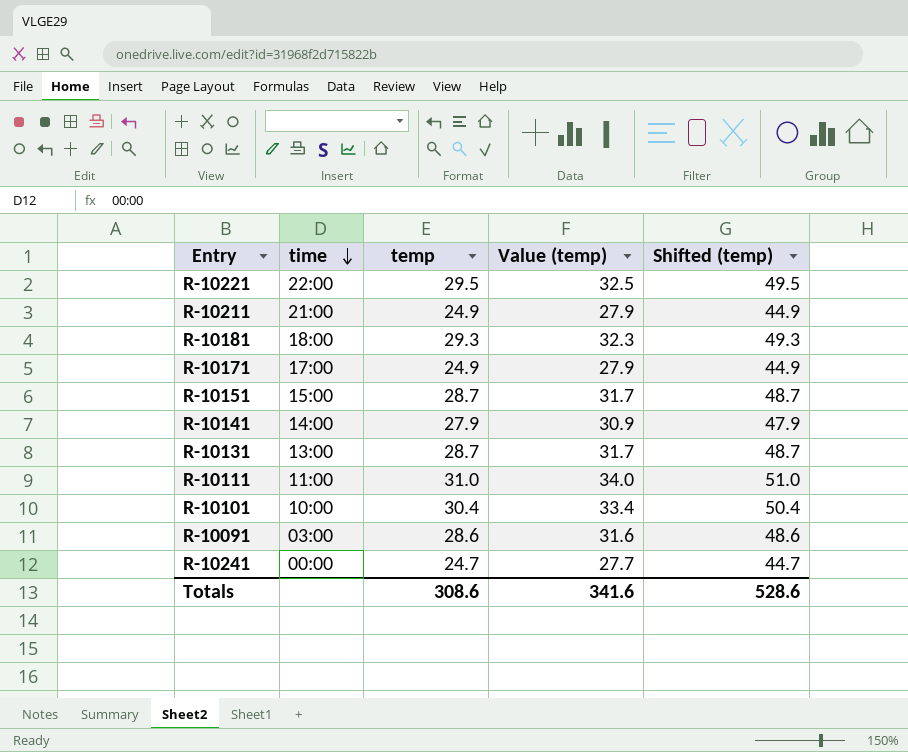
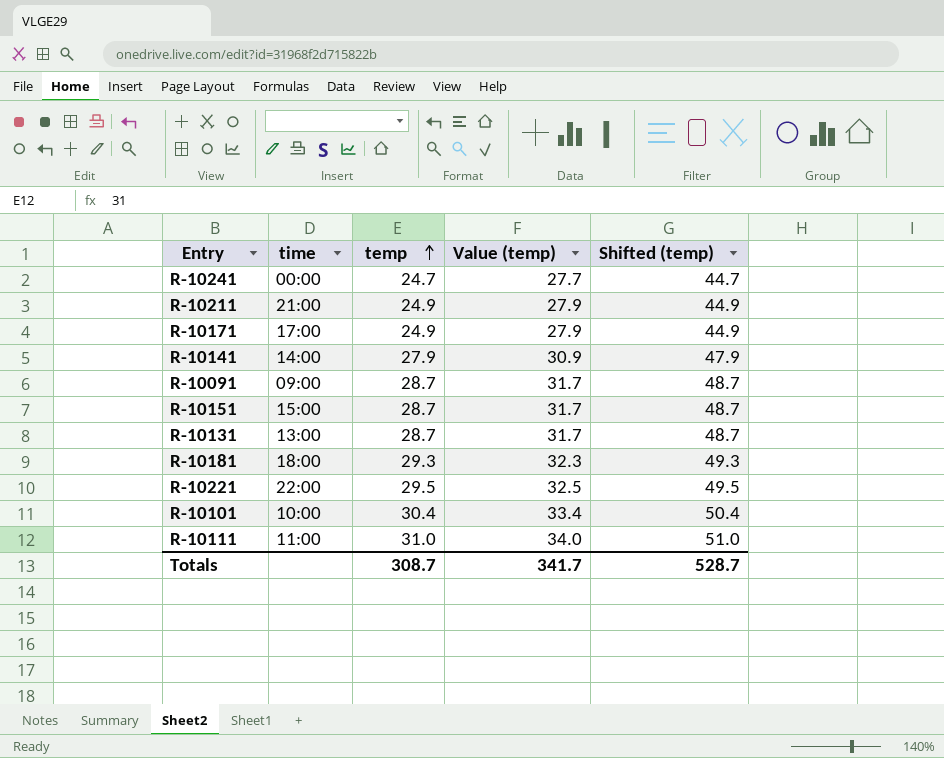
row order: time descending -> temp ascending
R-10091 | time: 03:00 -> 09:00
R-10091 | temp: 28.6 -> 28.7
R-10091 | Value (temp): 31.6 -> 31.7
R-10091 | Shifted (temp): 48.6 -> 48.7
Totals | temp: 308.6 -> 308.7
Totals | Value (temp): 341.6 -> 341.7
Totals | Shifted (temp): 528.6 -> 528.7

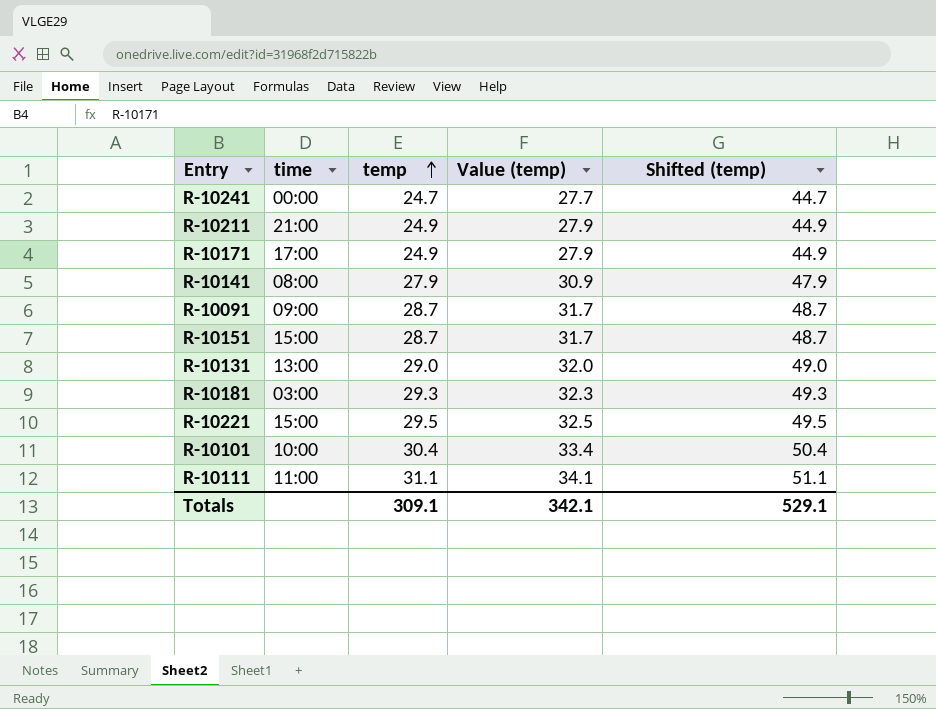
R-10141 | time: 14:00 -> 08:00
R-10131 | temp: 28.7 -> 29.0
R-10131 | Value (temp): 31.7 -> 32.0
R-10131 | Shifted (temp): 48.7 -> 49.0
R-10181 | time: 18:00 -> 03:00
R-10221 | time: 22:00 -> 15:00
R-10111 | temp: 31.0 -> 31.1
R-10111 | Value (temp): 34.0 -> 34.1
R-10111 | Shifted (temp): 51.0 -> 51.1
Totals | temp: 308.7 -> 309.1
Totals | Value (temp): 341.7 -> 342.1
Totals | Shifted (temp): 528.7 -> 529.1

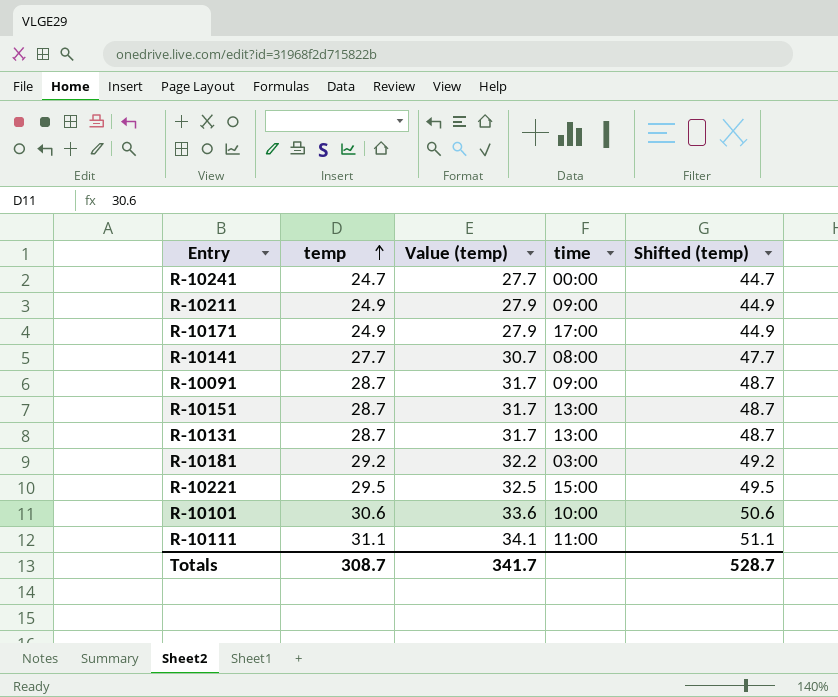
column time | position: 2 -> 4
R-10211 | time: 21:00 -> 09:00
R-10141 | temp: 27.9 -> 27.7
R-10141 | Value (temp): 30.9 -> 30.7
R-10141 | Shifted (temp): 47.9 -> 47.7
R-10151 | time: 15:00 -> 13:00
R-10131 | temp: 29.0 -> 28.7
R-10131 | Value (temp): 32.0 -> 31.7
R-10131 | Shifted (temp): 49.0 -> 48.7
R-10181 | temp: 29.3 -> 29.2
R-10181 | Value (temp): 32.3 -> 32.2
R-10181 | Shifted (temp): 49.3 -> 49.2
R-10101 | temp: 30.4 -> 30.6
R-10101 | Value (temp): 33.4 -> 33.6
R-10101 | Shifted (temp): 50.4 -> 50.6
Totals | temp: 309.1 -> 308.7
Totals | Value (temp): 342.1 -> 341.7
Totals | Shifted (temp): 529.1 -> 528.7

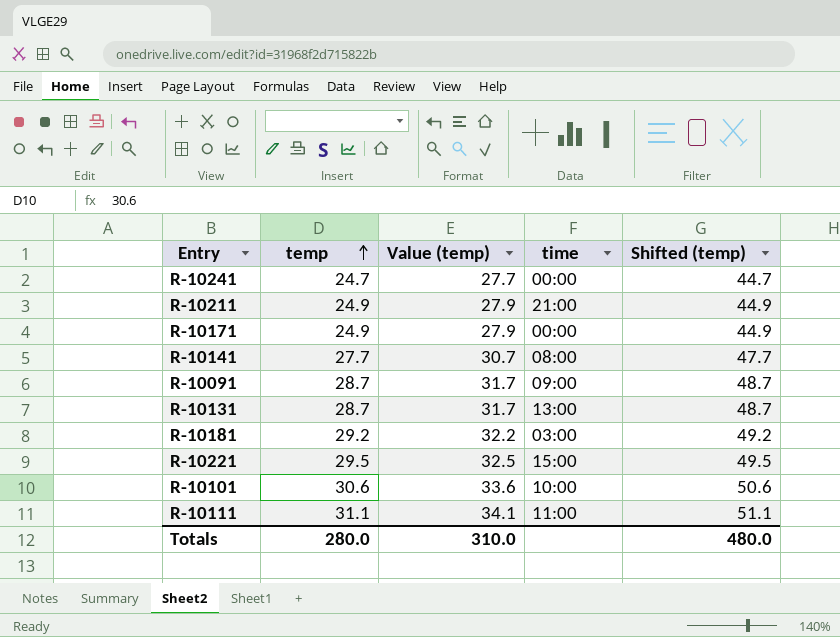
row R-10151: 28.7 | 31.7 | 13:00 | 48.7 -> none
R-10211 | time: 09:00 -> 21:00
R-10171 | time: 17:00 -> 00:00
Totals | temp: 308.7 -> 280.0
Totals | Value (temp): 341.7 -> 310.0
Totals | Shifted (temp): 528.7 -> 480.0

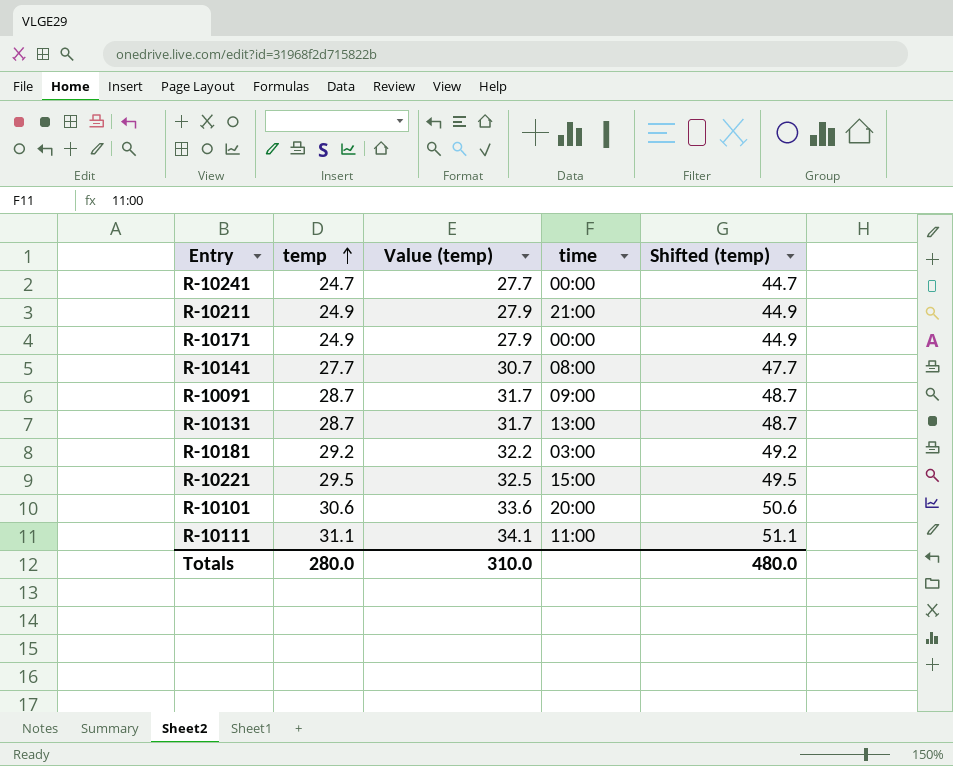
R-10101 | time: 10:00 -> 20:00

